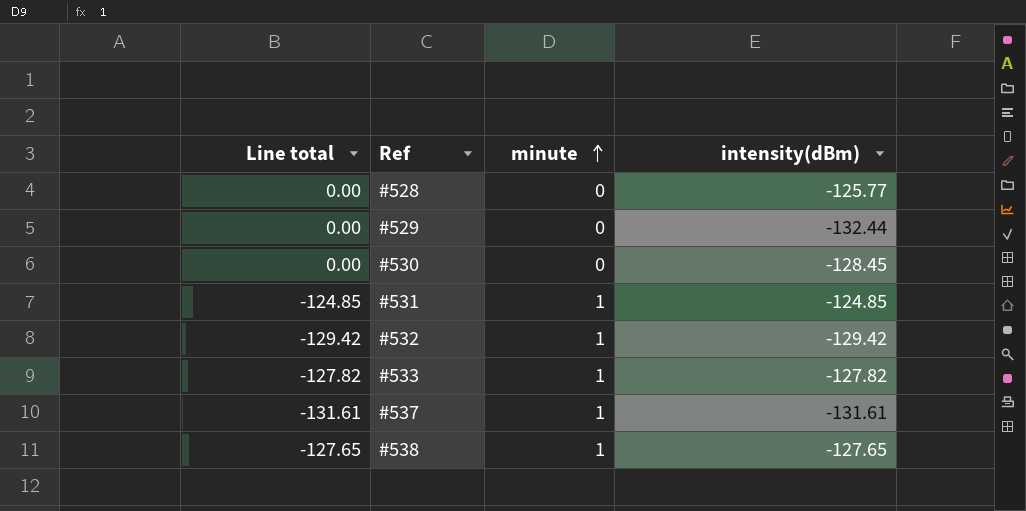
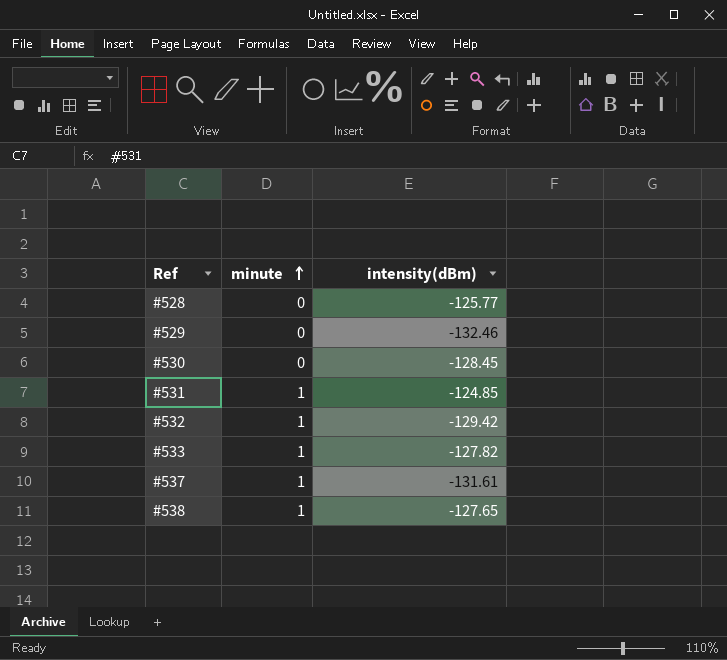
column Line total | formula: [minute] * [intensity(dBm)] -> none
#529 | intensity(dBm): -132.44 -> -132.46

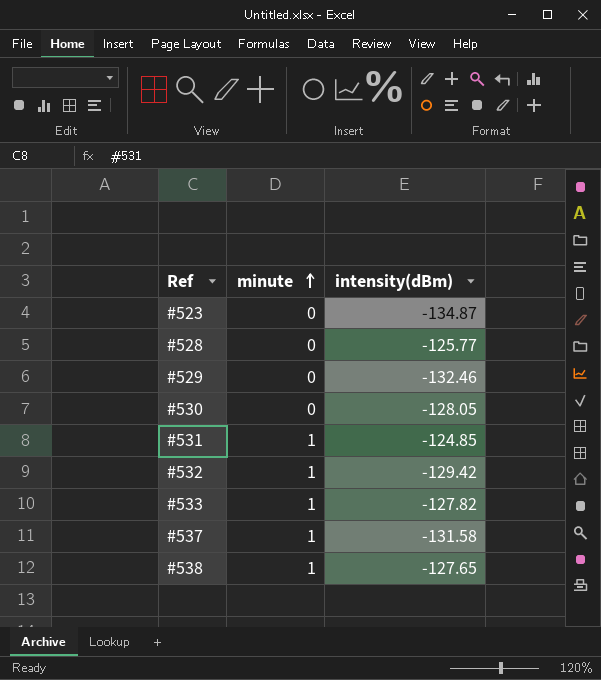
row #523: none -> 0 | -134.87
#530 | intensity(dBm): -128.45 -> -128.05
#537 | intensity(dBm): -131.61 -> -131.58

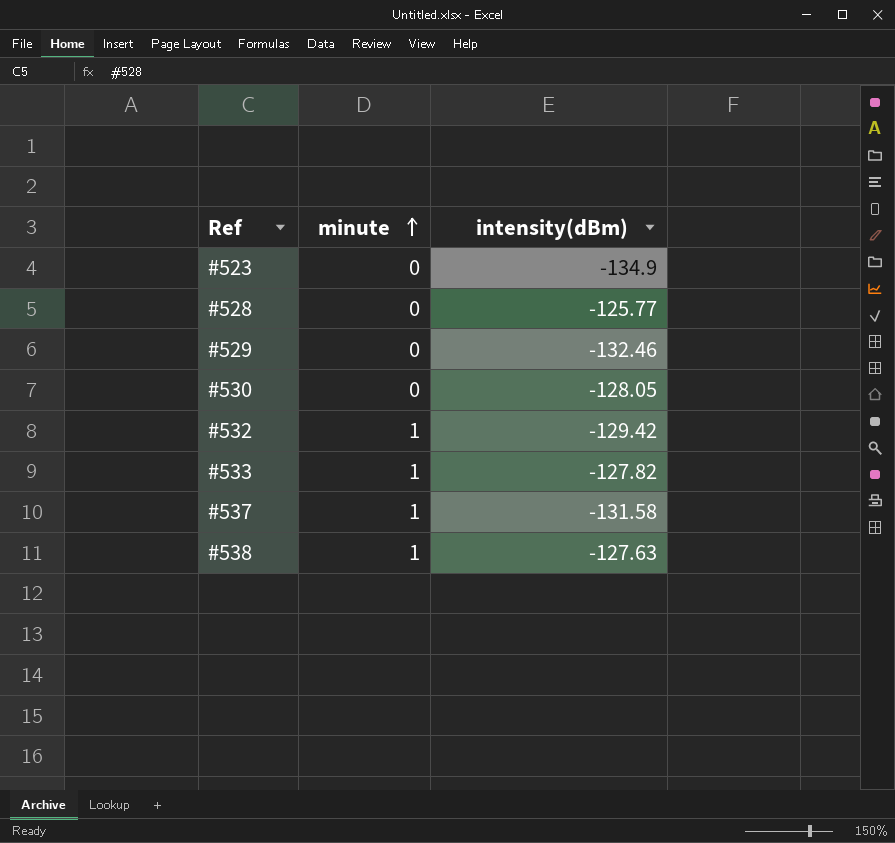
row #531: 1 | -124.85 -> none
#523 | intensity(dBm): -134.87 -> -134.9
#538 | intensity(dBm): -127.65 -> -127.63

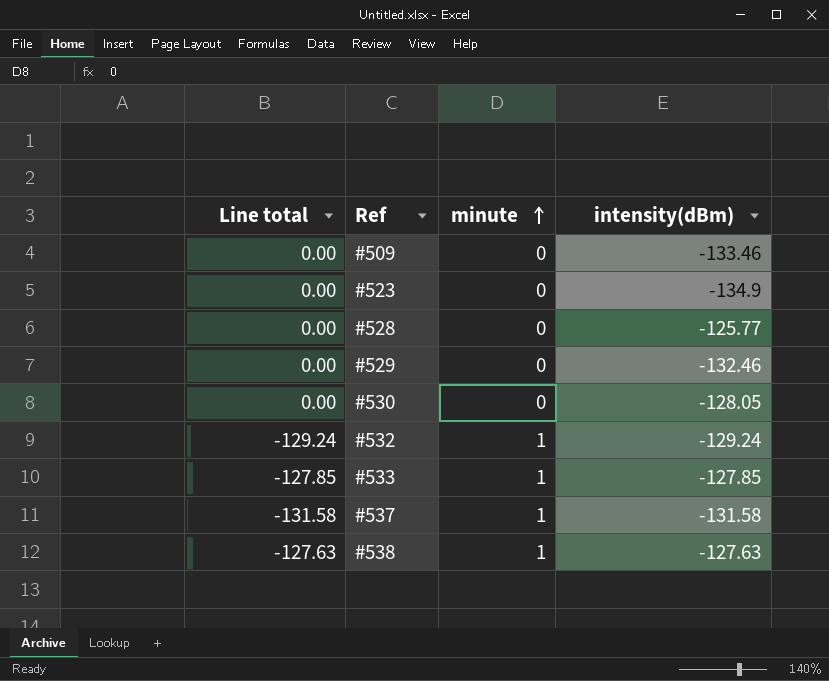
column Line total | formula: none -> [minute] * [intensity(dBm)]
row #509: none -> 0.00 | 0 | -133.46
#532 | intensity(dBm): -129.42 -> -129.24
#533 | intensity(dBm): -127.82 -> -127.85

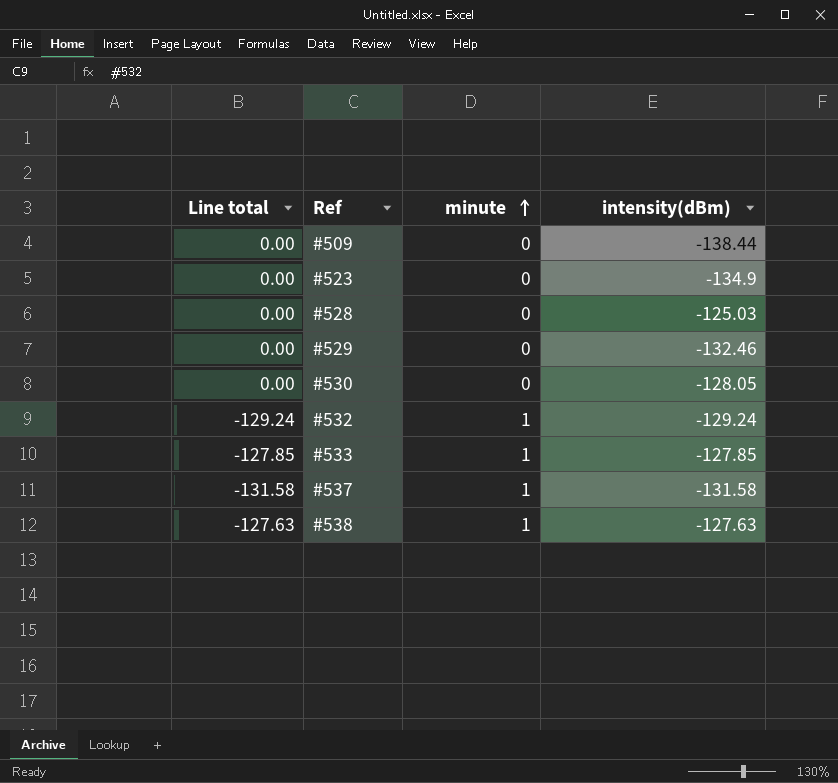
#509 | intensity(dBm): -133.46 -> -138.44
#528 | intensity(dBm): -125.77 -> -125.03

